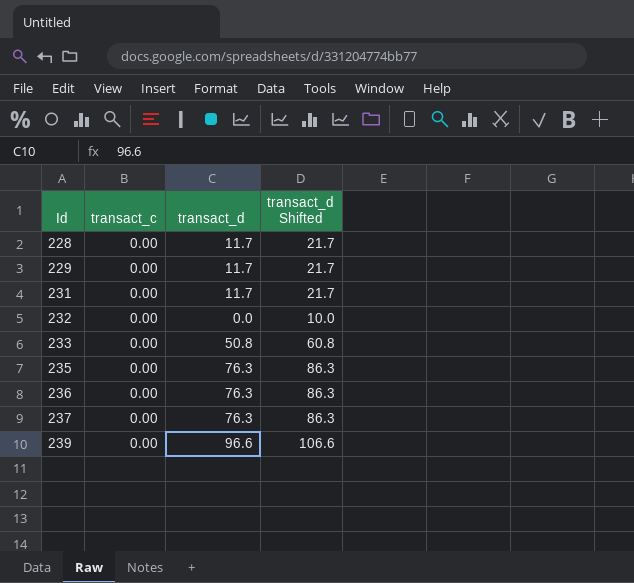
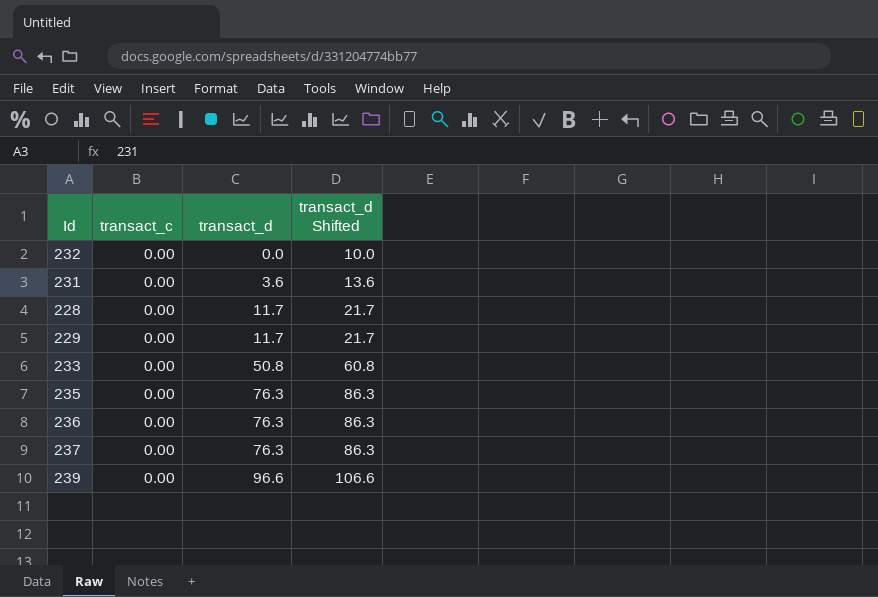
row order: Id ascending -> transact_d ascending
231 | transact_d: 11.7 -> 3.6
231 | transact_d Shifted: 21.7 -> 13.6

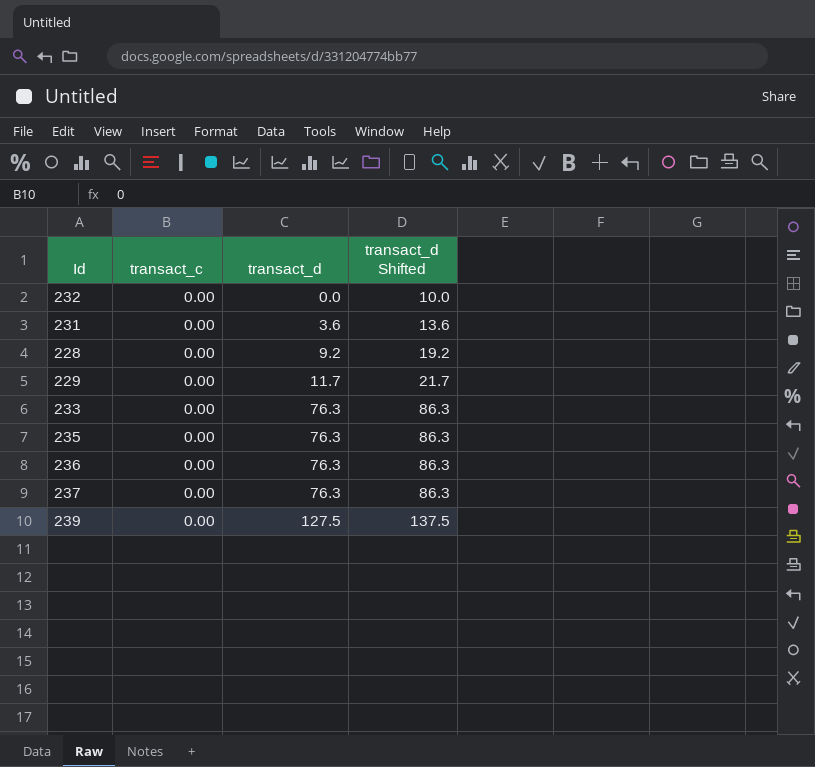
228 | transact_d: 11.7 -> 9.2
228 | transact_d Shifted: 21.7 -> 19.2
233 | transact_d: 50.8 -> 76.3
233 | transact_d Shifted: 60.8 -> 86.3
239 | transact_d: 96.6 -> 127.5
239 | transact_d Shifted: 106.6 -> 137.5

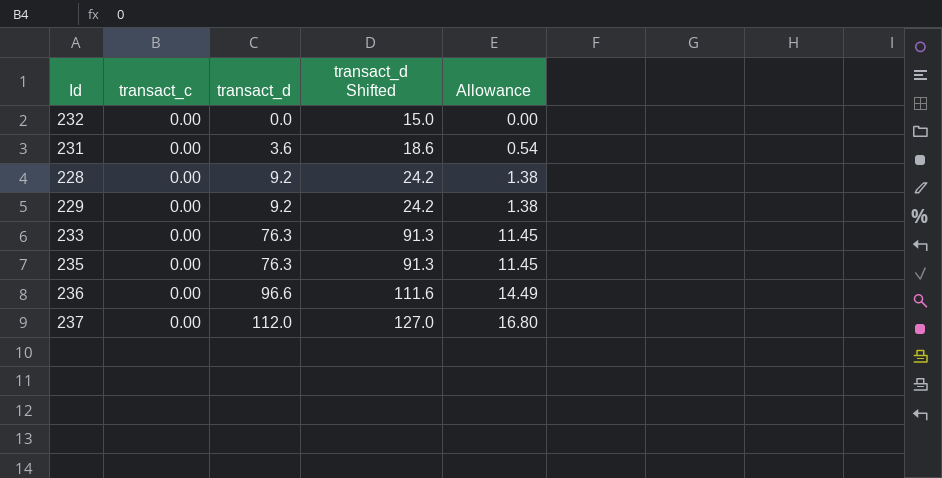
column transact_d Shifted | formula: [transact_d] + 10 -> [transact_d] + 15
column Allowance | formula: none -> [transact_d] * 0.15
row 239: 0.00 | 127.5 | 137.5 -> none
229 | transact_d: 11.7 -> 9.2
236 | transact_d: 76.3 -> 96.6
237 | transact_d: 76.3 -> 112.0

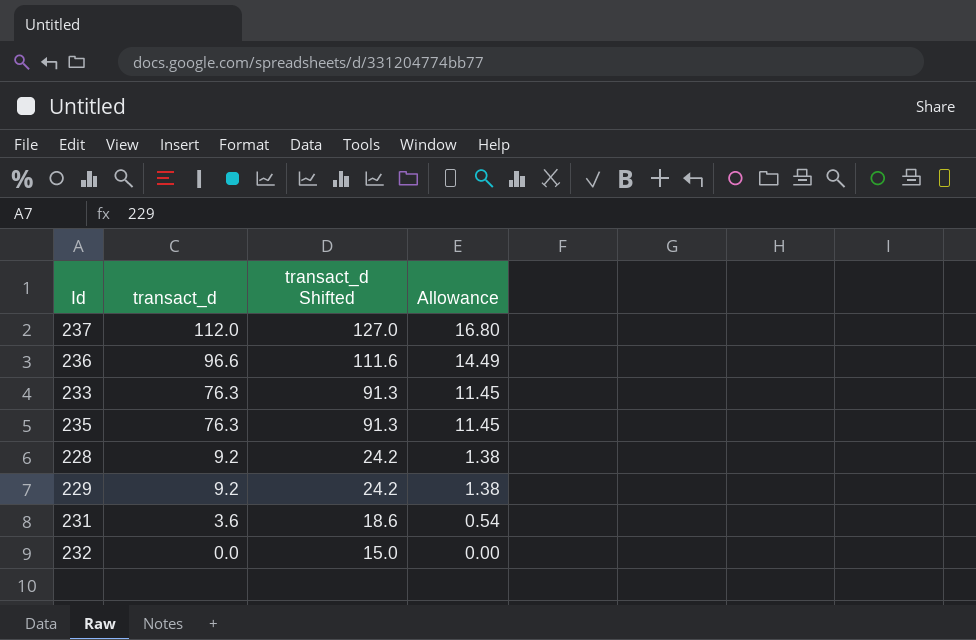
row order: transact_d ascending -> transact_d descending
column transact_c | position: 2 -> none

